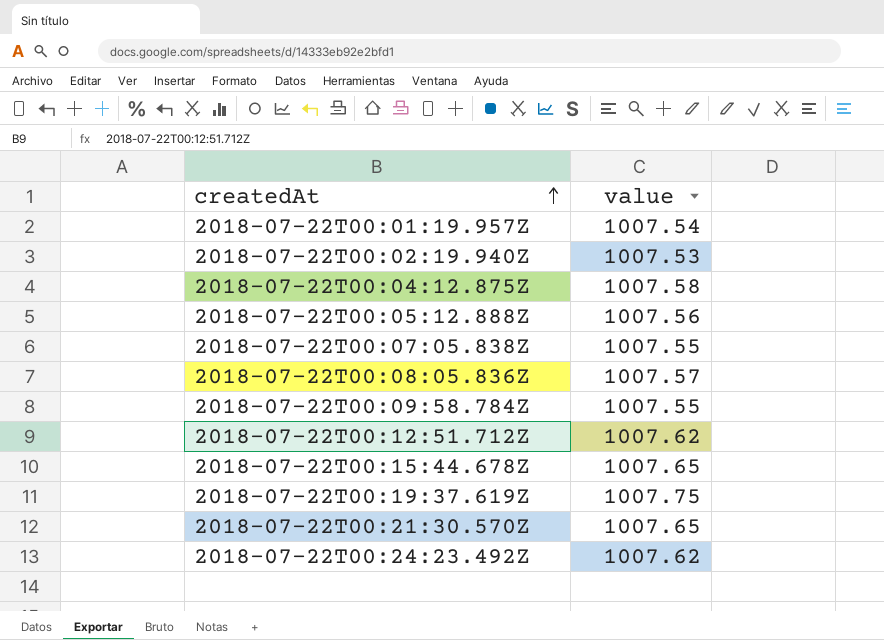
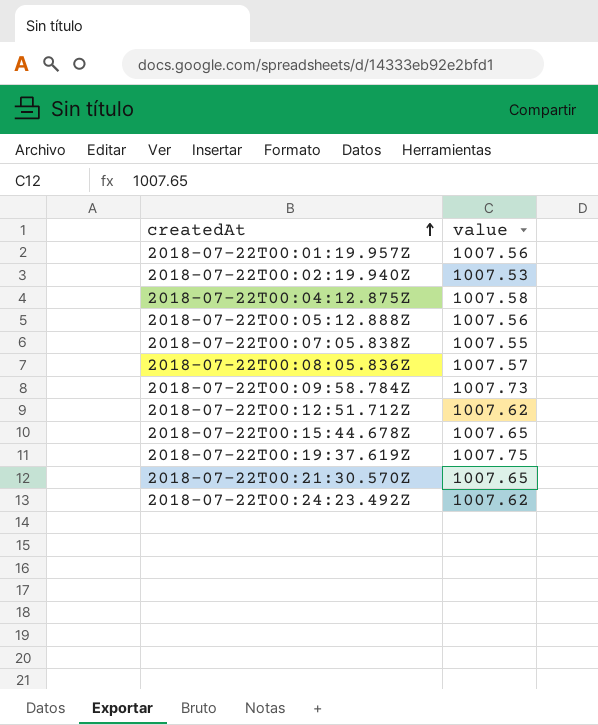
2018-07-22T00:01:19.957Z | value: 1007.54 -> 1007.56
2018-07-22T00:09:58.784Z | value: 1007.55 -> 1007.73

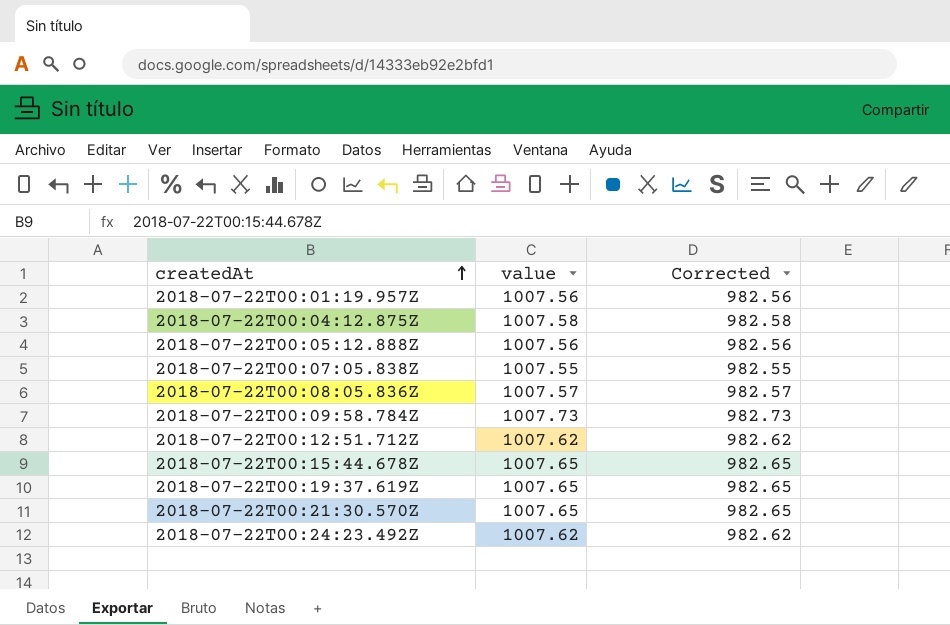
column Corrected | formula: none -> [value] - 25
row 2018-07-22T00:02:19.940Z: 1007.53 -> none
2018-07-22T00:19:37.619Z | value: 1007.75 -> 1007.65

